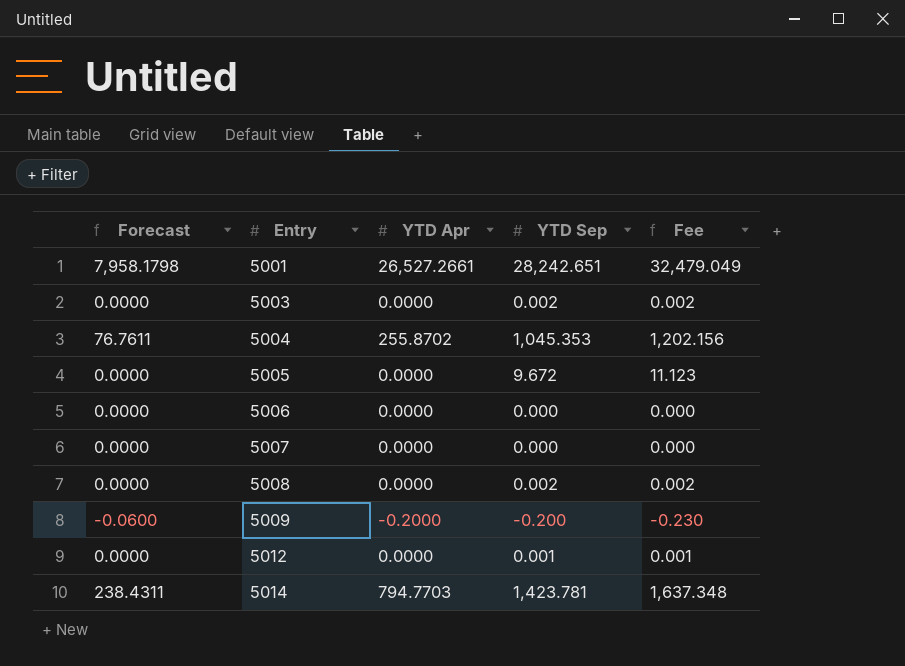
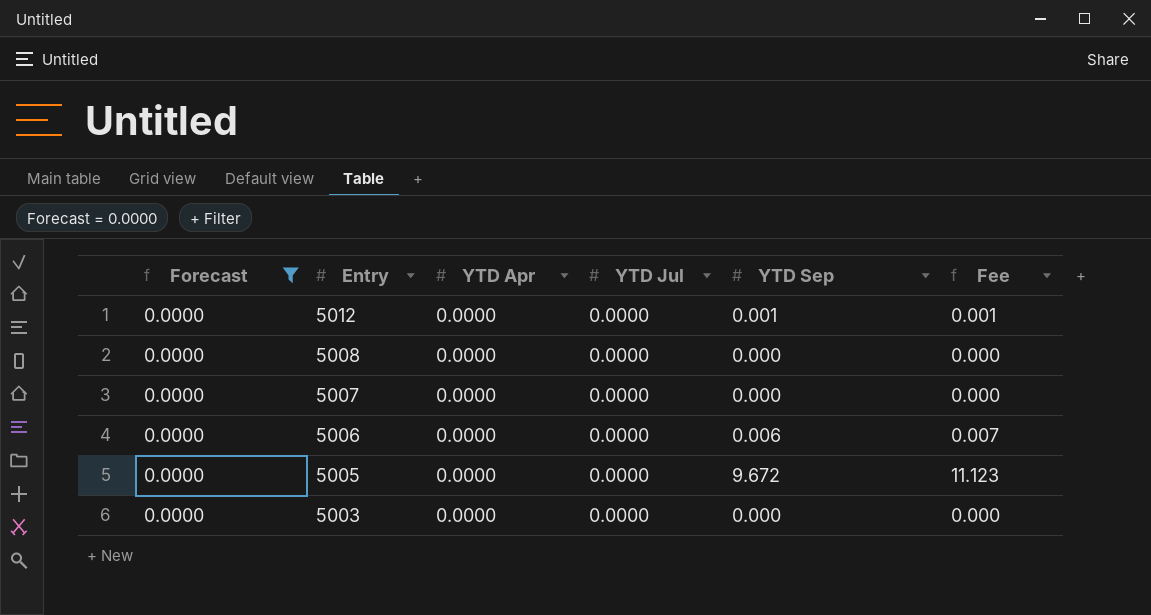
filter: none -> Forecast = 0.0000
row order: Entry ascending -> Entry descending
column YTD Jul | position: none -> 4
5008 | YTD Sep: 0.002 -> 0.000
5008 | Fee: 0.002 -> 0.000
5006 | YTD Sep: 0.000 -> 0.006
5006 | Fee: 0.000 -> 0.007
5003 | YTD Sep: 0.002 -> 0.000
5003 | Fee: 0.002 -> 0.000

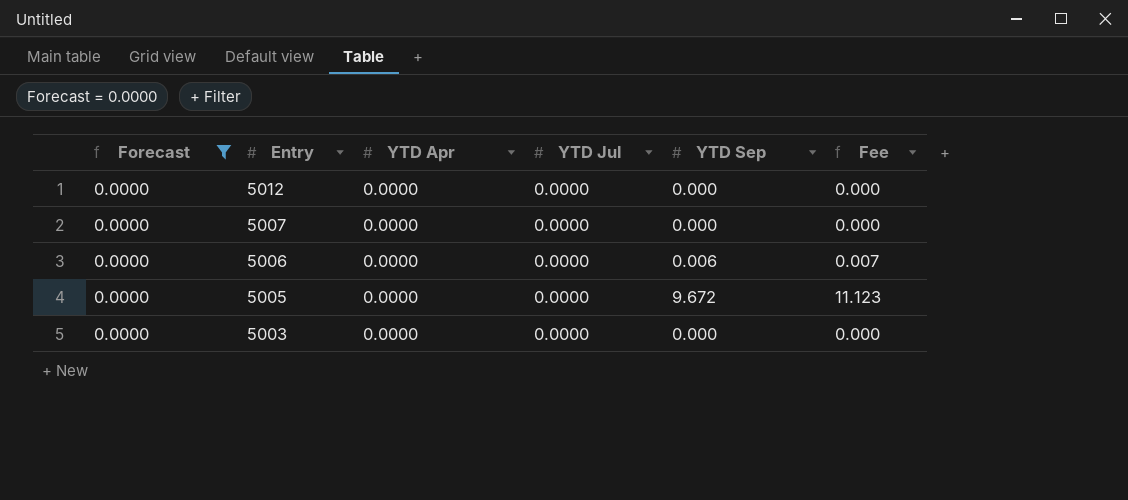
row 5008: 0.0000 | 0.0000 | 0.0000 | 0.000 | 0.000 -> none
5012 | YTD Sep: 0.001 -> 0.000
5012 | Fee: 0.001 -> 0.000

